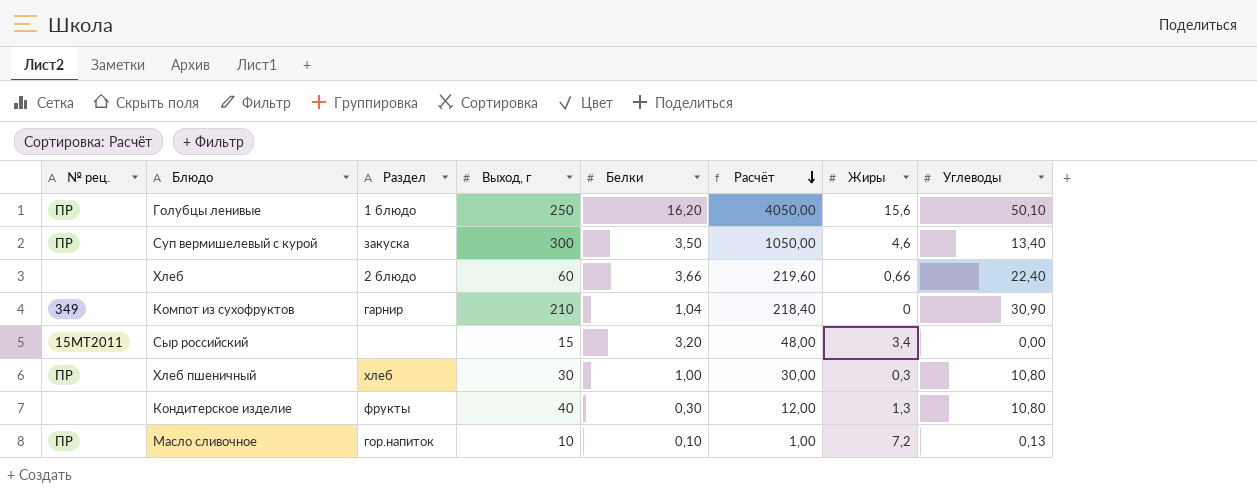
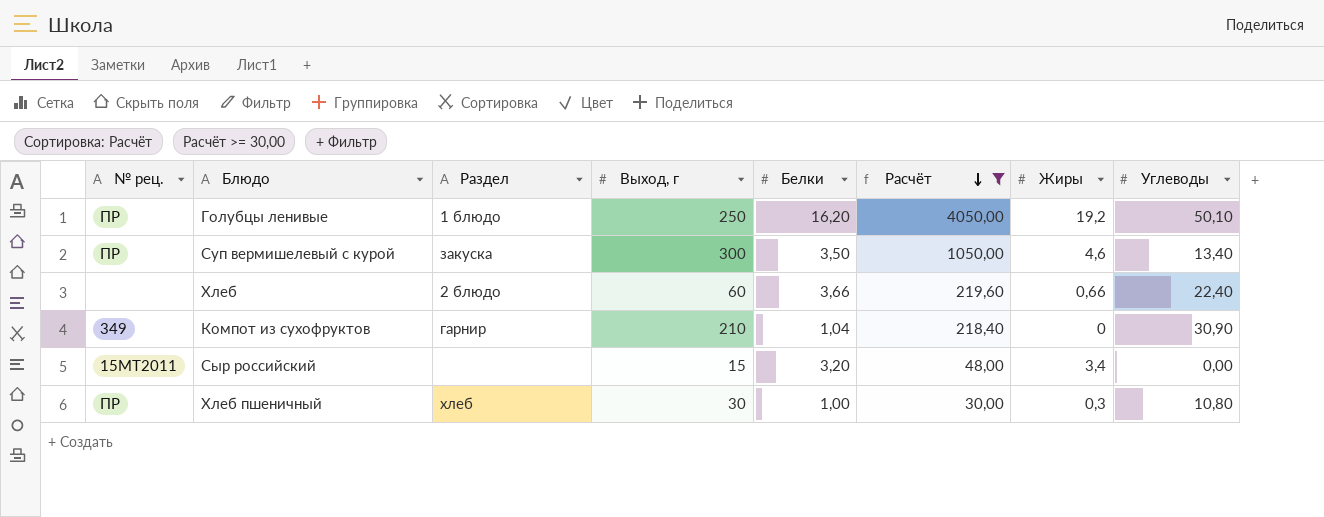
filter: none -> Расчёт >= 30,00
Голубцы ленивые | Жиры: 15,6 -> 19,2

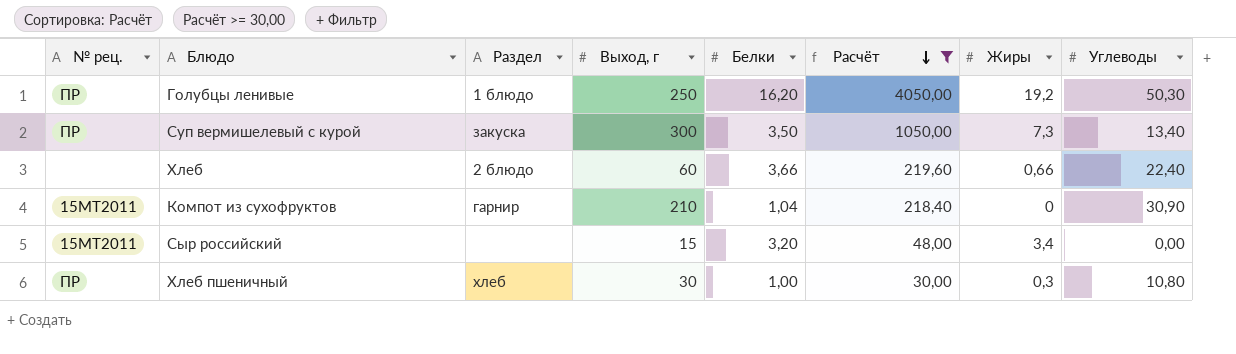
Голубцы ленивые | Углеводы: 50,10 -> 50,30
Суп вермишелевый с курой | Жиры: 4,6 -> 7,3
Компот из сухофруктов | № рец.: 349 -> 15МТ2011

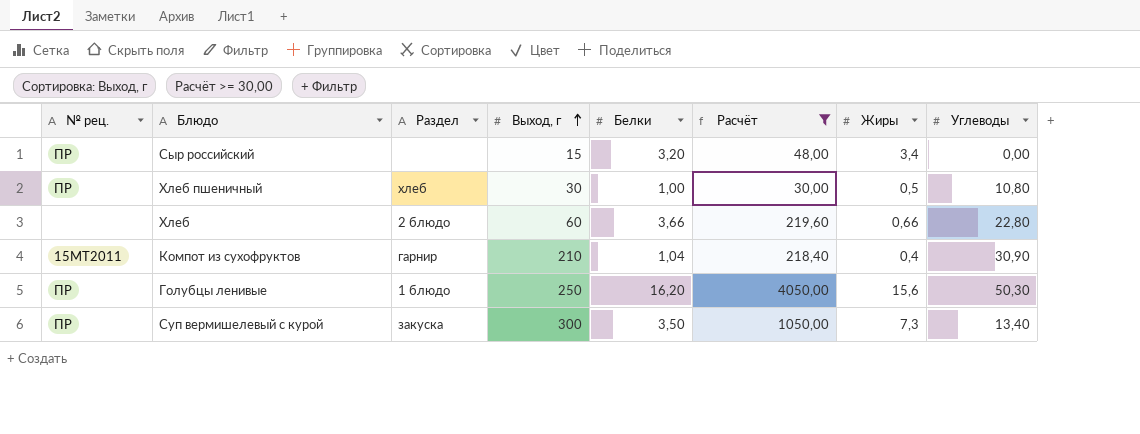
row order: Расчёт descending -> Выход, г ascending
Сыр российский | № рец.: 15МТ2011 -> ПР
Хлеб пшеничный | Жиры: 0,3 -> 0,5
Хлеб | Углеводы: 22,40 -> 22,80
Компот из сухофруктов | Жиры: 0 -> 0,4
Голубцы ленивые | Жиры: 19,2 -> 15,6

